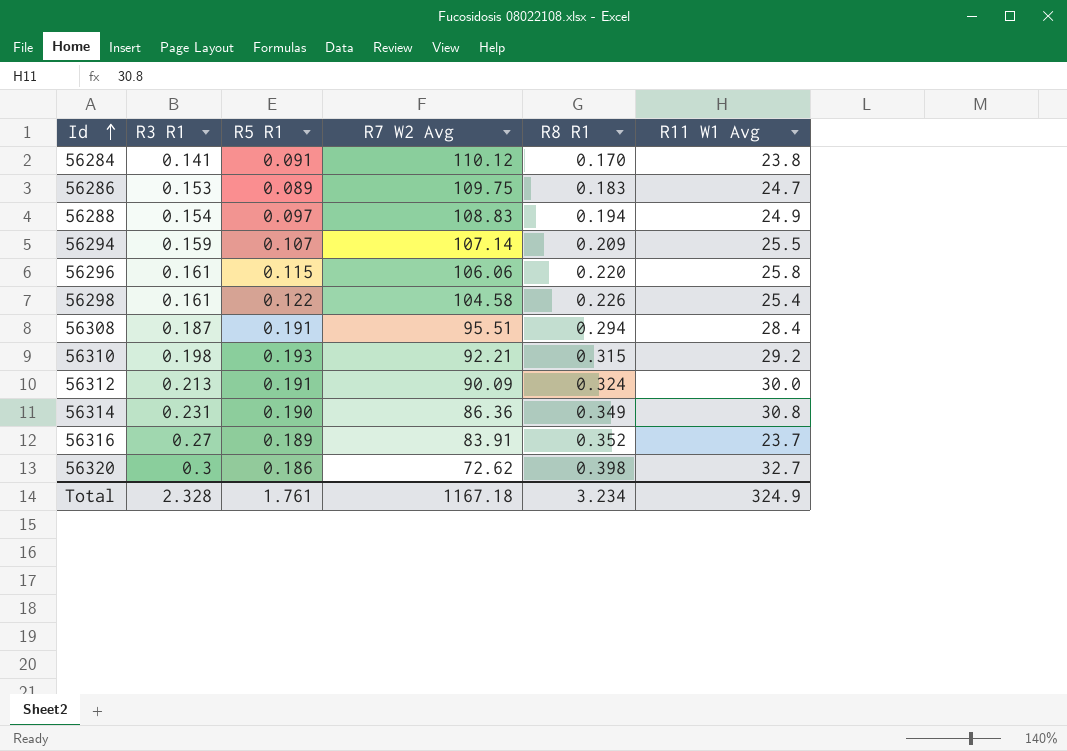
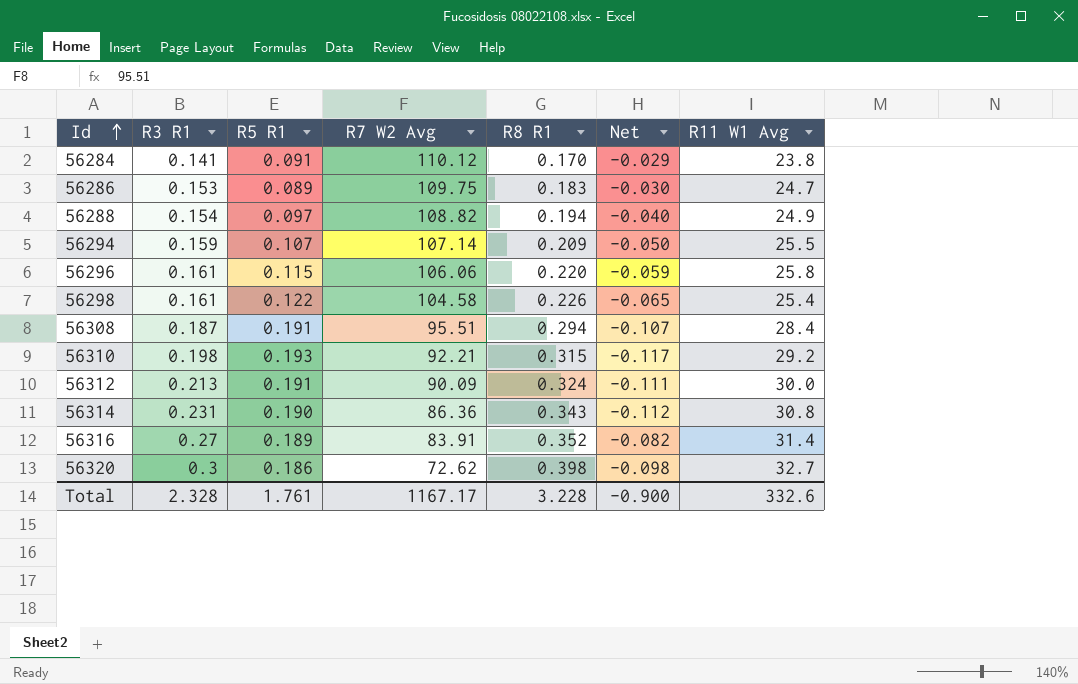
column Net | formula: none -> [R3 R1] - [R8 R1]
56288 | R7 W2 Avg: 108.83 -> 108.82
56314 | R8 R1: 0.349 -> 0.343
56316 | R11 W1 Avg: 23.7 -> 31.4
Total | R7 W2 Avg: 1167.18 -> 1167.17
Total | R8 R1: 3.234 -> 3.228
Total | R11 W1 Avg: 324.9 -> 332.6

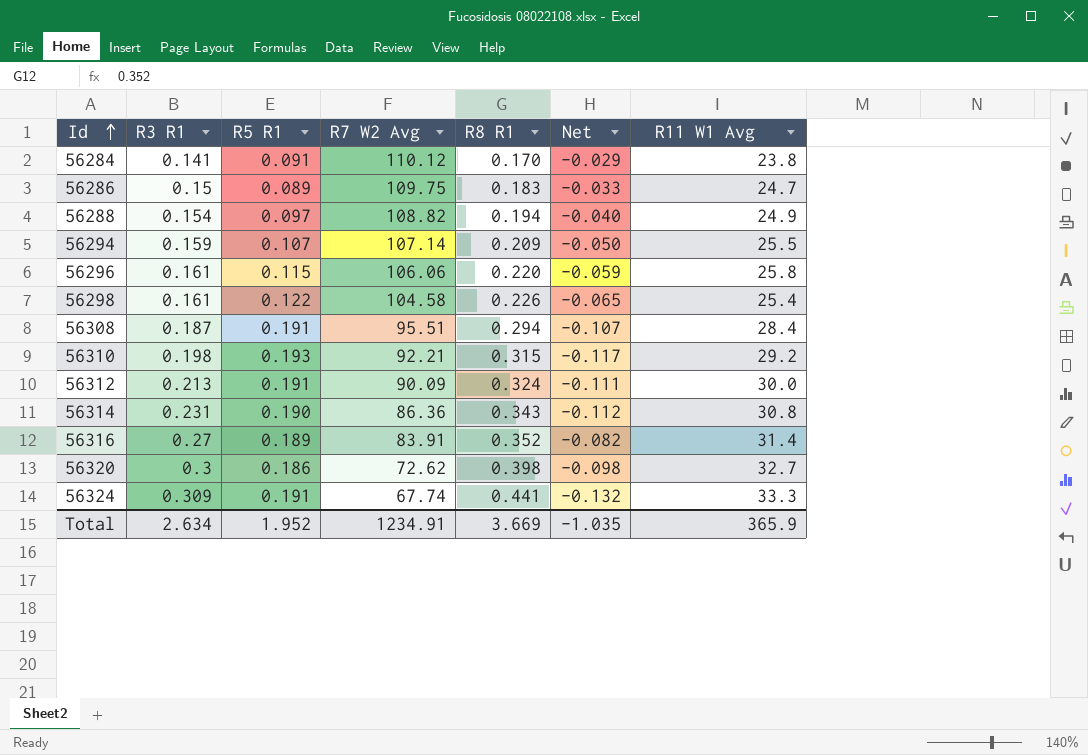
56286 | R3 R1: 0.153 -> 0.15
56286 | Net: -0.030 -> -0.033
row 56324: none -> 0.309 | 0.191 | 67.74 | 0.441 | -0.132 | 33.3
Total | R3 R1: 2.328 -> 2.634
Total | R5 R1: 1.761 -> 1.952
Total | R7 W2 Avg: 1167.17 -> 1234.91
Total | R8 R1: 3.228 -> 3.669
Total | Net: -0.900 -> -1.035
Total | R11 W1 Avg: 332.6 -> 365.9

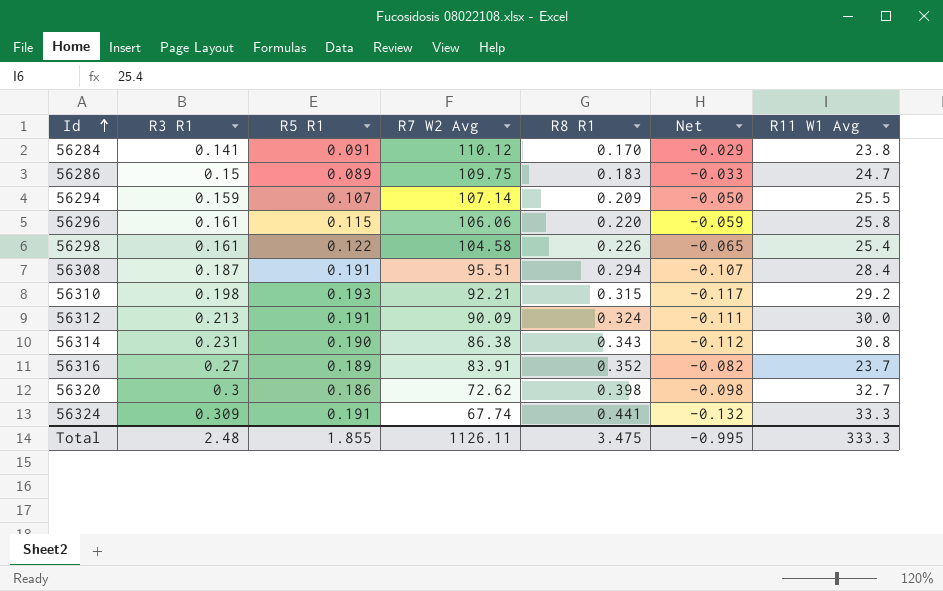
row 56288: 0.154 | 0.097 | 108.82 | 0.194 | -0.040 | 24.9 -> none
56314 | R7 W2 Avg: 86.36 -> 86.38
56316 | R11 W1 Avg: 31.4 -> 23.7
Total | R3 R1: 2.634 -> 2.48
Total | R5 R1: 1.952 -> 1.855
Total | R7 W2 Avg: 1234.91 -> 1126.11
Total | R8 R1: 3.669 -> 3.475
Total | Net: -1.035 -> -0.995
Total | R11 W1 Avg: 365.9 -> 333.3

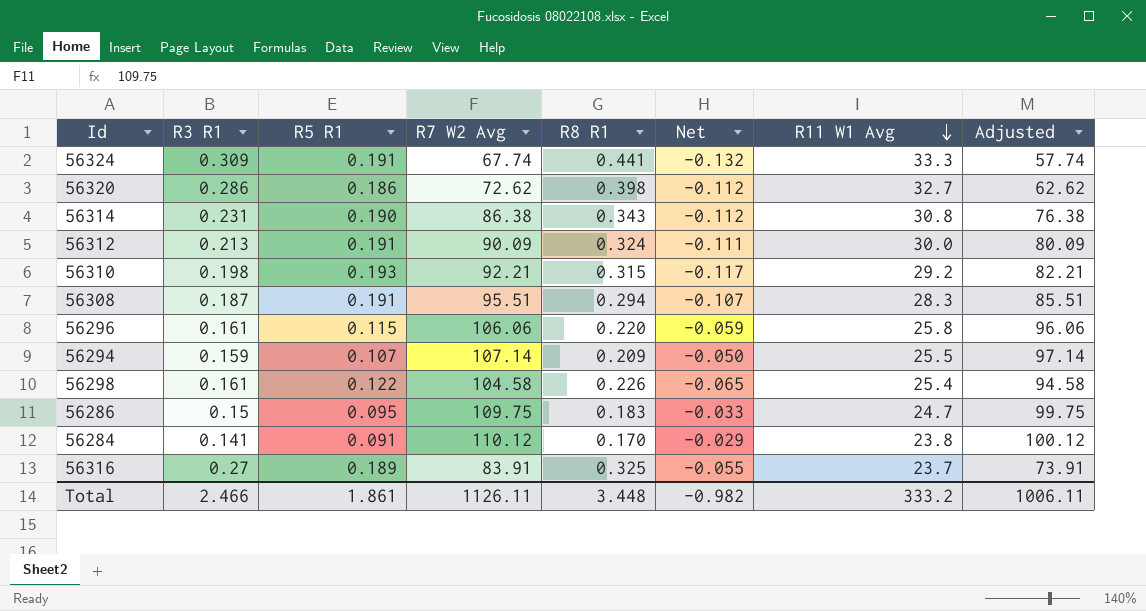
row order: Id ascending -> R11 W1 Avg descending
column Adjusted | formula: none -> [R7 W2 Avg] - 10
56320 | R3 R1: 0.3 -> 0.286
56320 | Net: -0.098 -> -0.112
56308 | R11 W1 Avg: 28.4 -> 28.3
56286 | R5 R1: 0.089 -> 0.095
56316 | R8 R1: 0.352 -> 0.325
56316 | Net: -0.082 -> -0.055
Total | R3 R1: 2.48 -> 2.466
Total | R5 R1: 1.855 -> 1.861
Total | R8 R1: 3.475 -> 3.448
Total | Net: -0.995 -> -0.982
Total | R11 W1 Avg: 333.3 -> 333.2

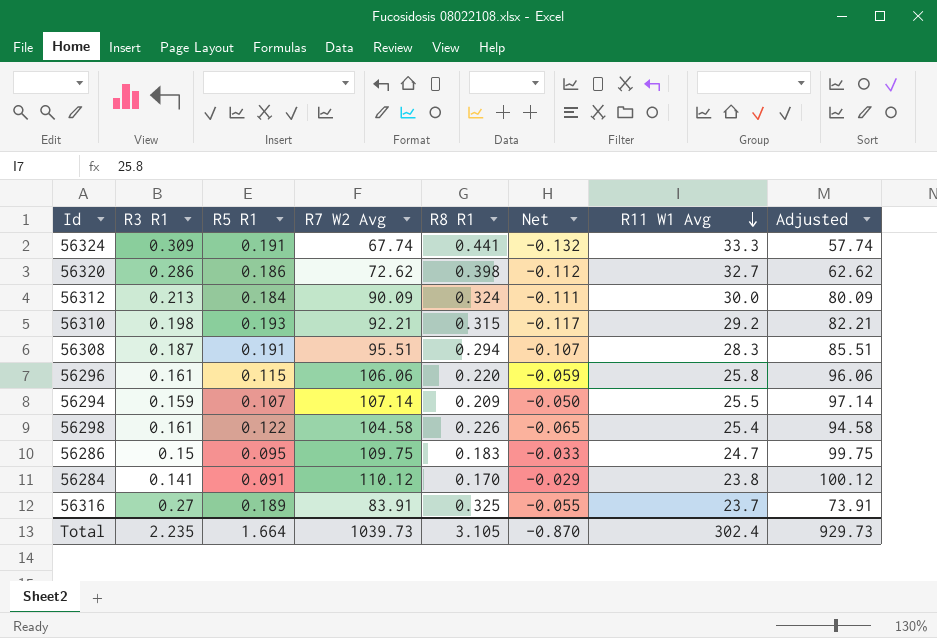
row 56314: 0.231 | 0.190 | 86.38 | 0.343 | -0.112 | 30.8 | 76.38 -> none
56312 | R5 R1: 0.191 -> 0.184
Total | R3 R1: 2.466 -> 2.235
Total | R5 R1: 1.861 -> 1.664
Total | R7 W2 Avg: 1126.11 -> 1039.73
Total | R8 R1: 3.448 -> 3.105
Total | Net: -0.982 -> -0.870
Total | R11 W1 Avg: 333.2 -> 302.4
Total | Adjusted: 1006.11 -> 929.73

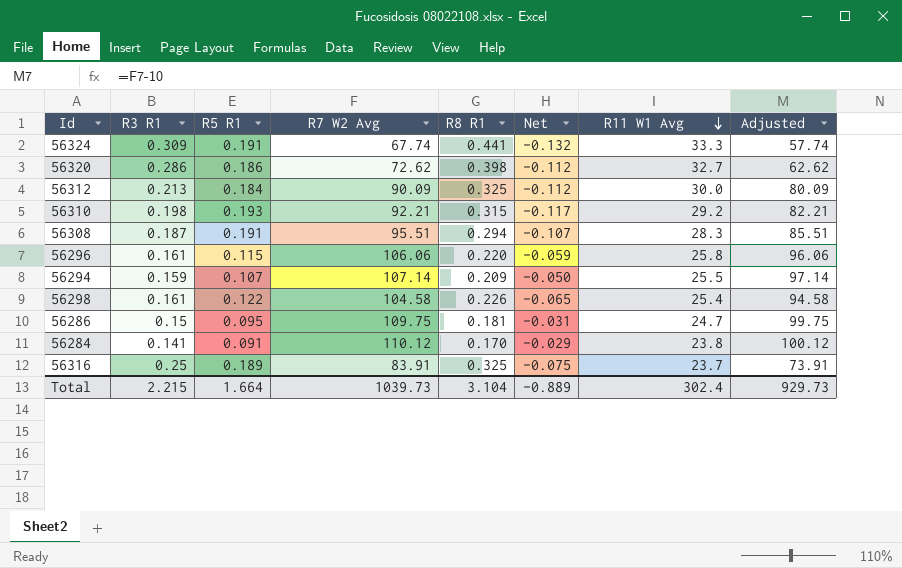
56312 | R8 R1: 0.324 -> 0.325
56312 | Net: -0.111 -> -0.112
56286 | R8 R1: 0.183 -> 0.181
56286 | Net: -0.033 -> -0.031
56316 | R3 R1: 0.27 -> 0.25
56316 | Net: -0.055 -> -0.075
Total | R3 R1: 2.235 -> 2.215
Total | R8 R1: 3.105 -> 3.104
Total | Net: -0.870 -> -0.889

